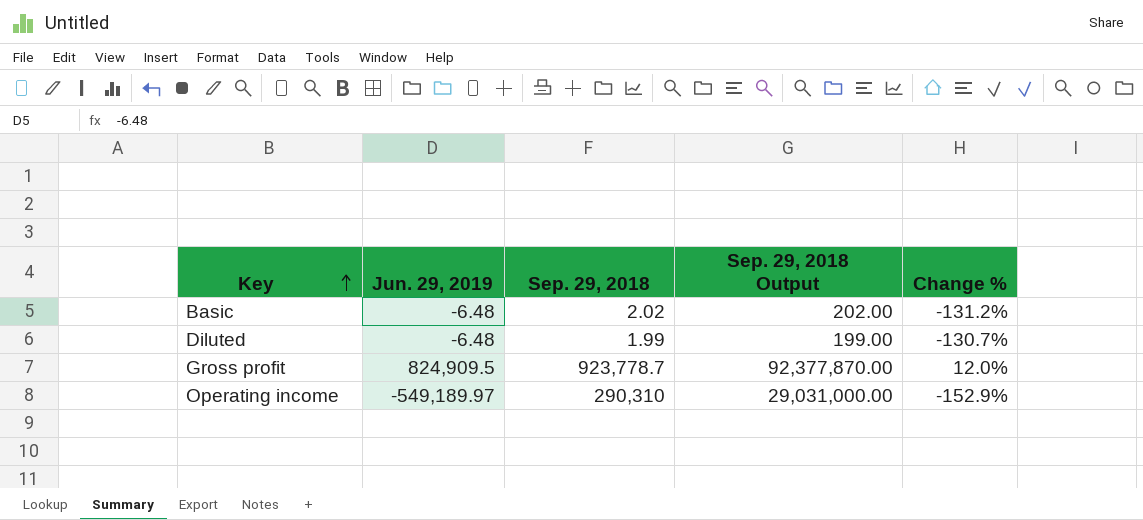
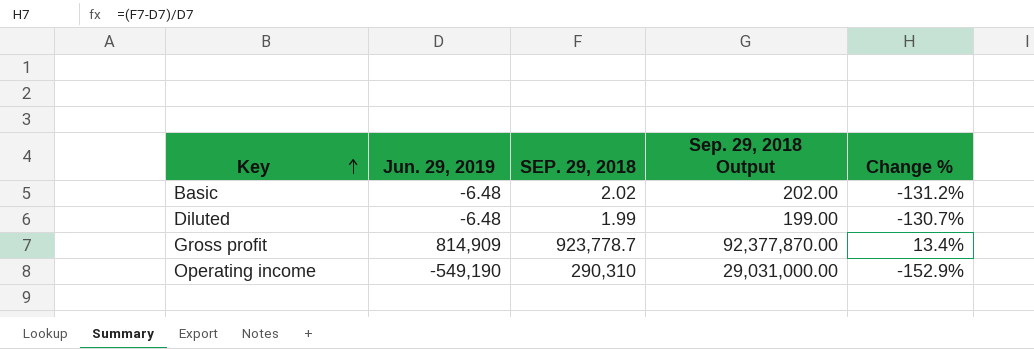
column name: Sep. 29, 2018 -> SEP. 29, 2018
Gross profit | Jun. 29, 2019: 824,909.5 -> 814,909
Gross profit | Change %: 12.0% -> 13.4%
Operating income | Jun. 29, 2019: -549,189.97 -> -549,190

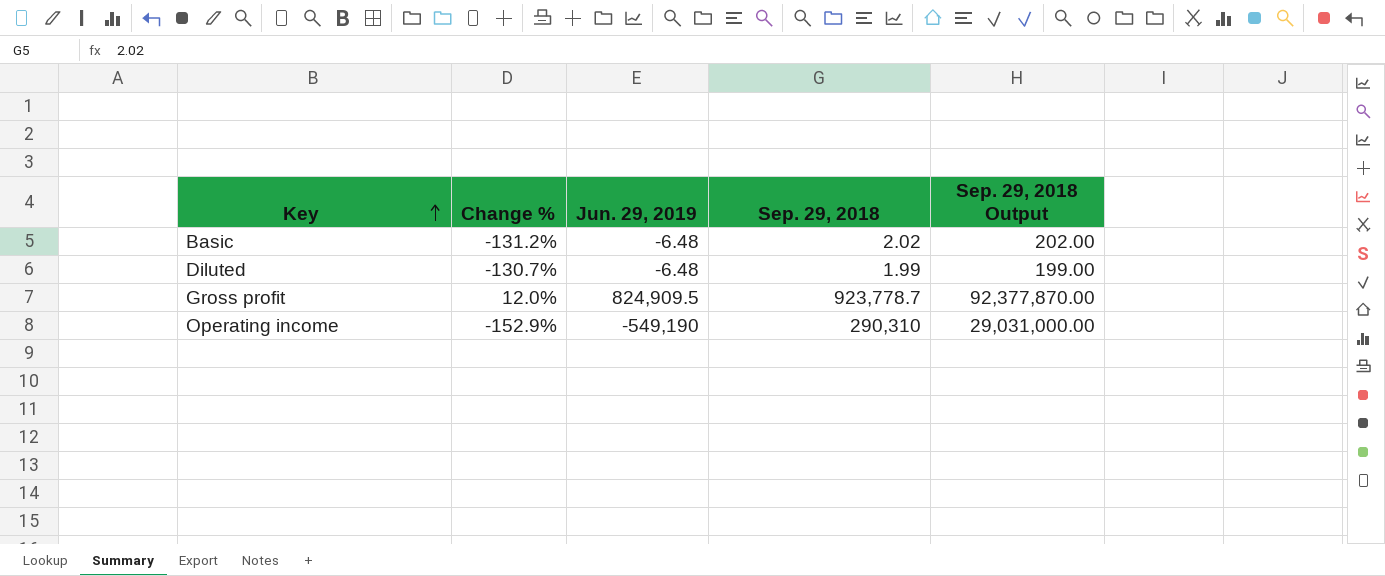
column Change % | position: 5 -> 2
column name: SEP. 29, 2018 -> Sep. 29, 2018
Gross profit | Change %: 13.4% -> 12.0%
Gross profit | Jun. 29, 2019: 814,909 -> 824,909.5

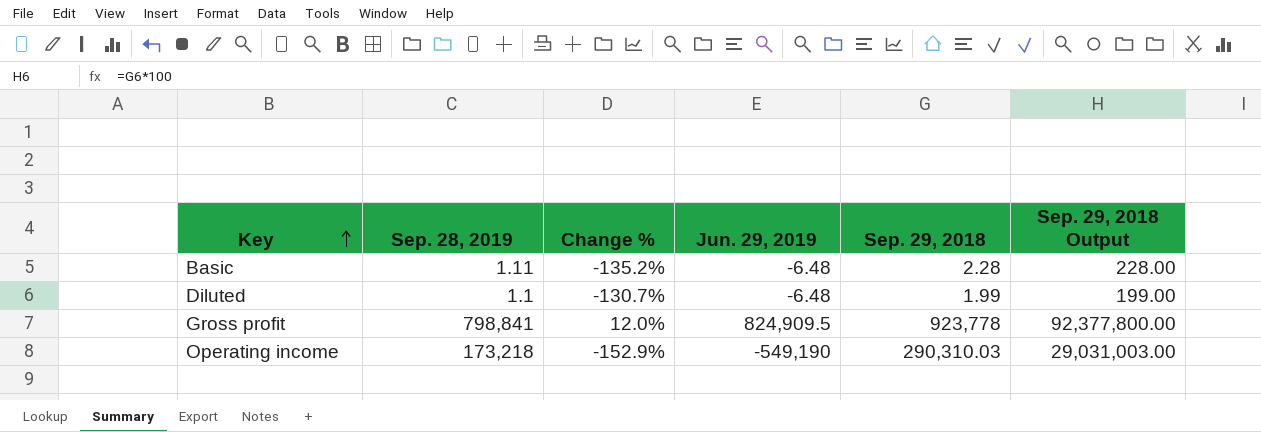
column Sep. 28, 2019 | position: none -> 2
Basic | Change %: -131.2% -> -135.2%
Basic | Sep. 29, 2018: 2.02 -> 2.28
Basic | Sep. 29, 2018 Output: 202.00 -> 228.00
Gross profit | Sep. 29, 2018: 923,778.7 -> 923,778
Gross profit | Sep. 29, 2018 Output: 92,377,870.00 -> 92,377,800.00
Operating income | Sep. 29, 2018: 290,310 -> 290,310.03
Operating income | Sep. 29, 2018 Output: 29,031,000.00 -> 29,031,003.00

